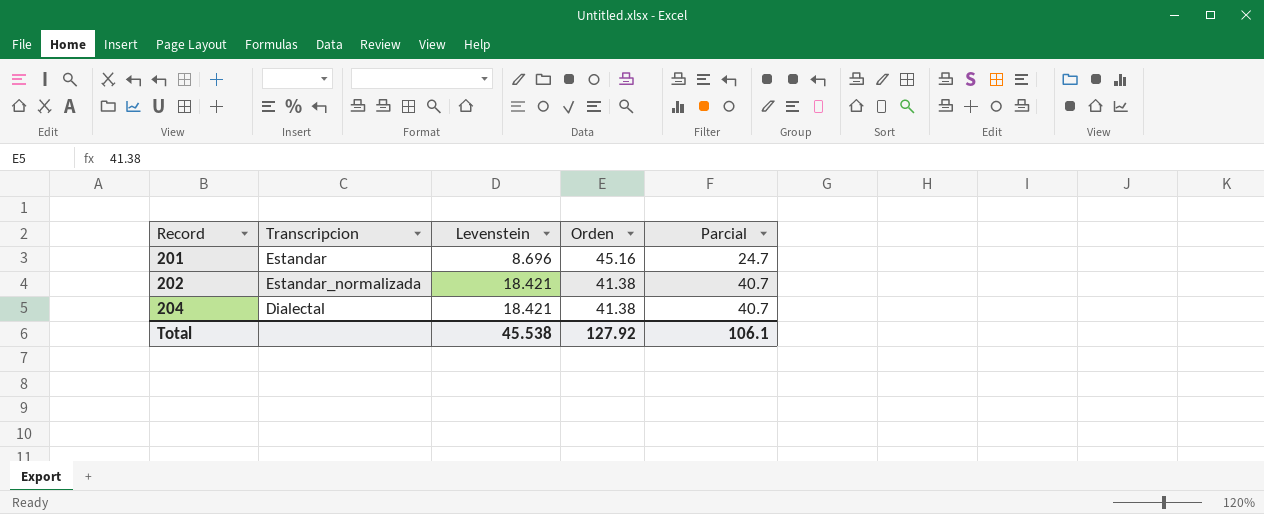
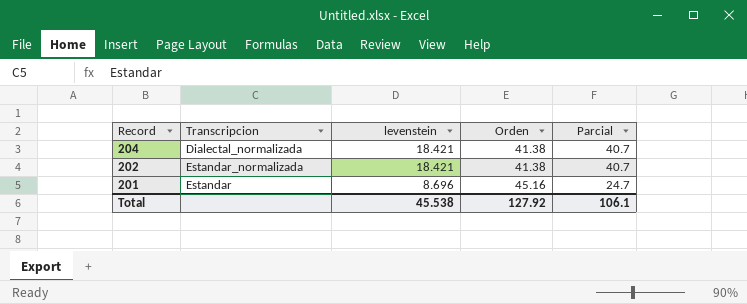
row order: Record ascending -> Record descending
column name: Levenstein -> levenstein
204 | Transcripcion: Dialectal -> Dialectal_normalizada

